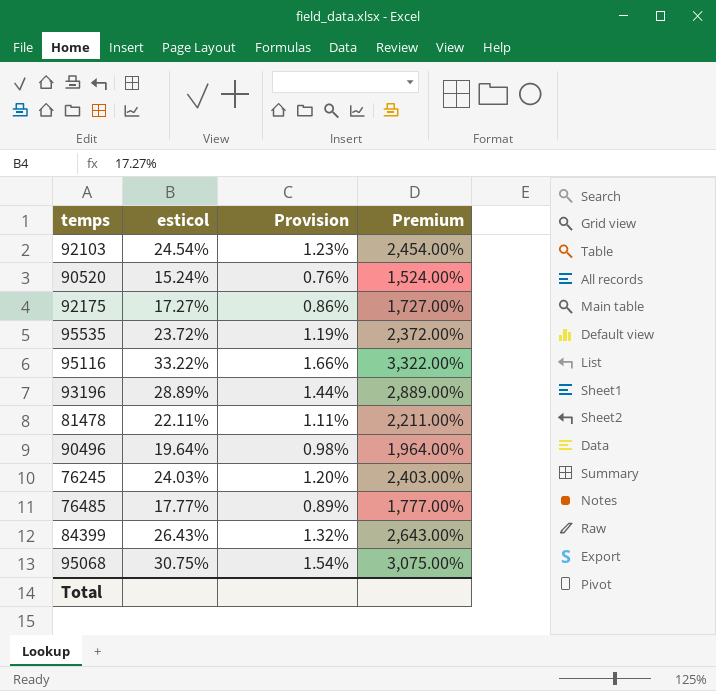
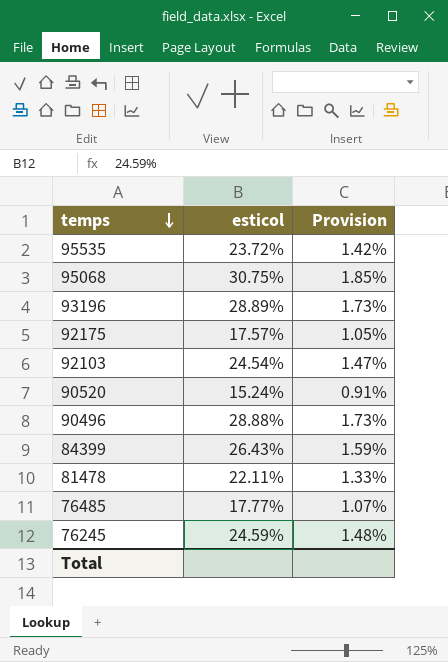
row order: none -> temps descending
column Premium | formula: [esticol] * 100 -> none
column Provision | formula: [esticol] * 0.05 -> [esticol] * 0.06
row 95116: 33.22% | 1.66% | 3,322.00% -> none
92175 | esticol: 17.27% -> 17.57%
90496 | esticol: 19.64% -> 28.88%
76245 | esticol: 24.03% -> 24.59%

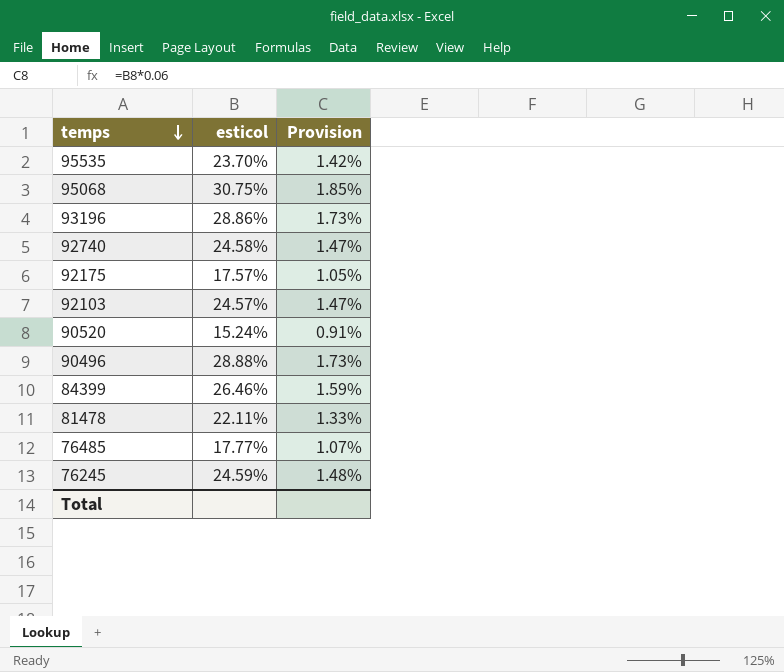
95535 | esticol: 23.72% -> 23.70%
93196 | esticol: 28.89% -> 28.86%
row 92740: none -> 24.58% | 1.47%
92103 | esticol: 24.54% -> 24.57%
84399 | esticol: 26.43% -> 26.46%

